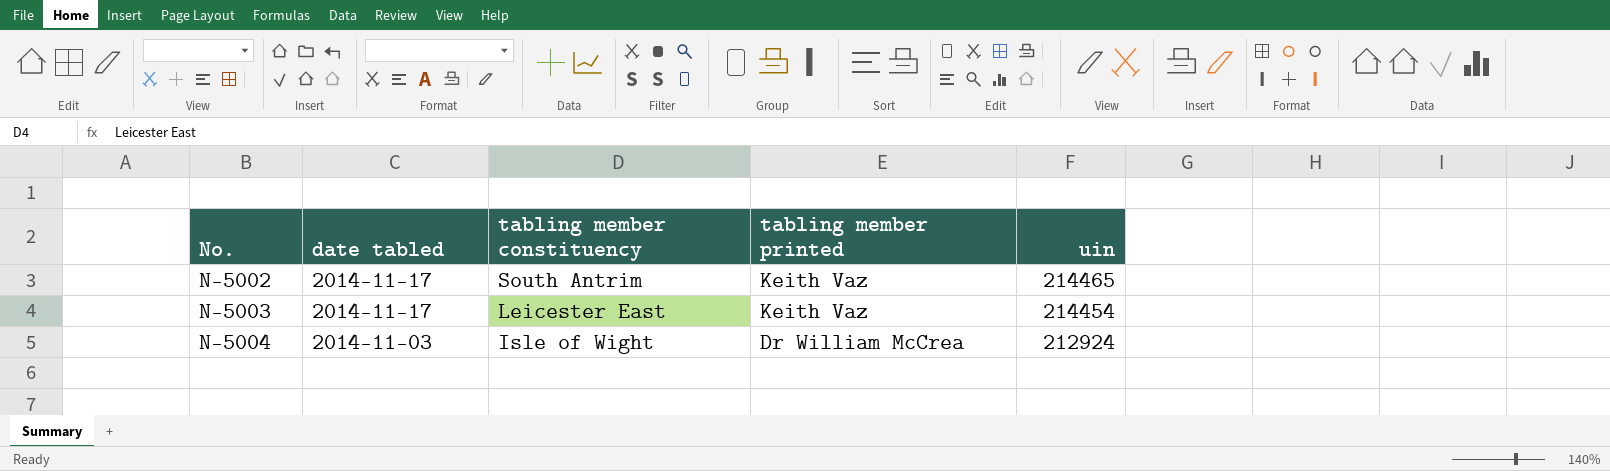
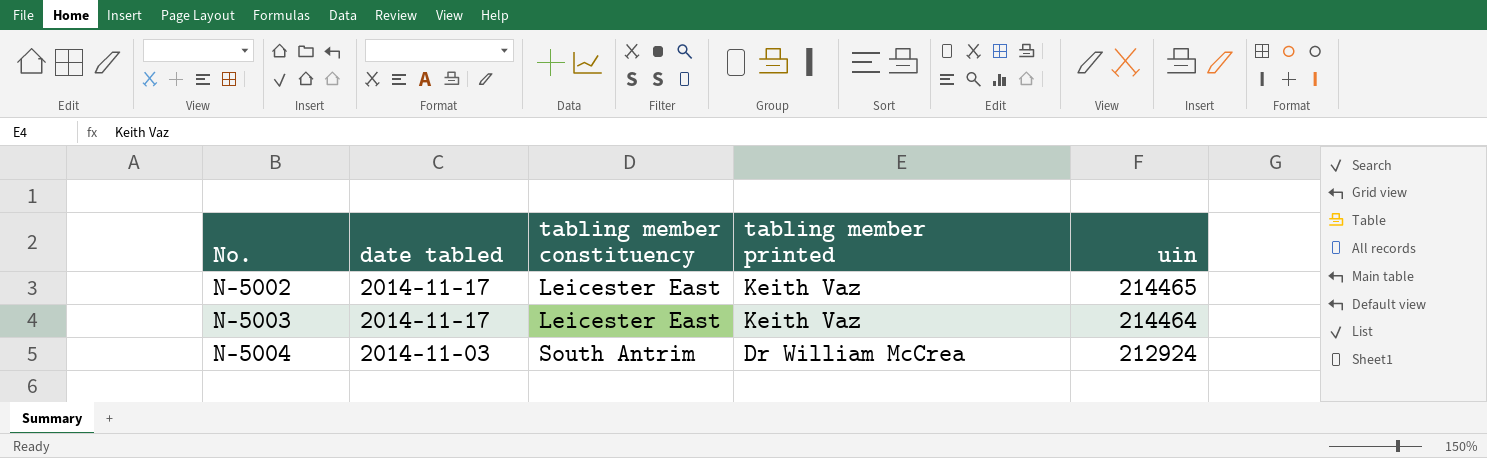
N-5002 | tabling member constituency: South Antrim -> Leicester East
N-5003 | uin: 214454 -> 214464
N-5004 | tabling member constituency: Isle of Wight -> South Antrim

